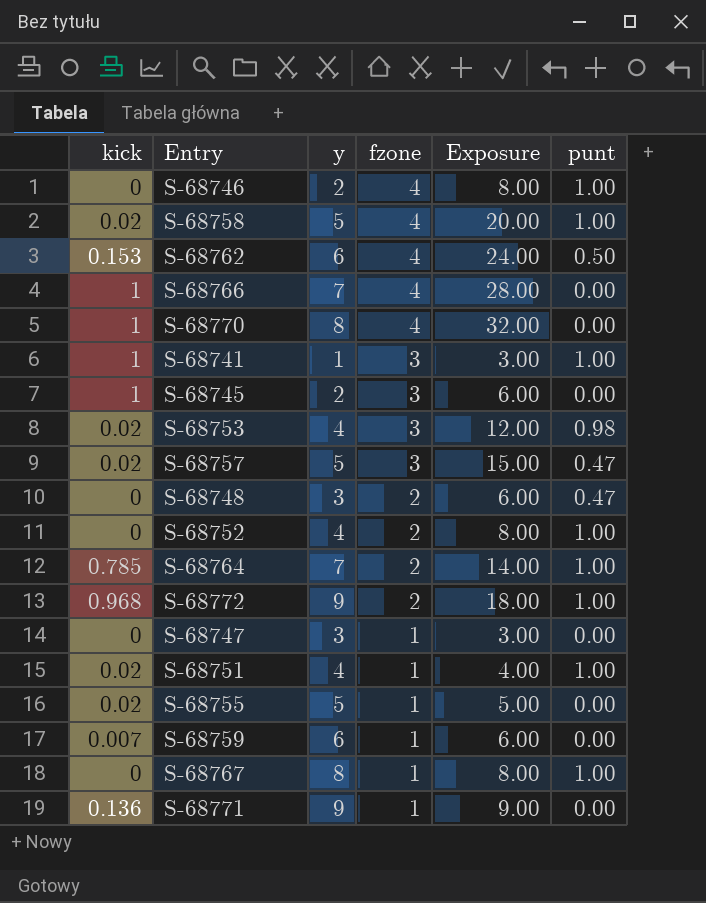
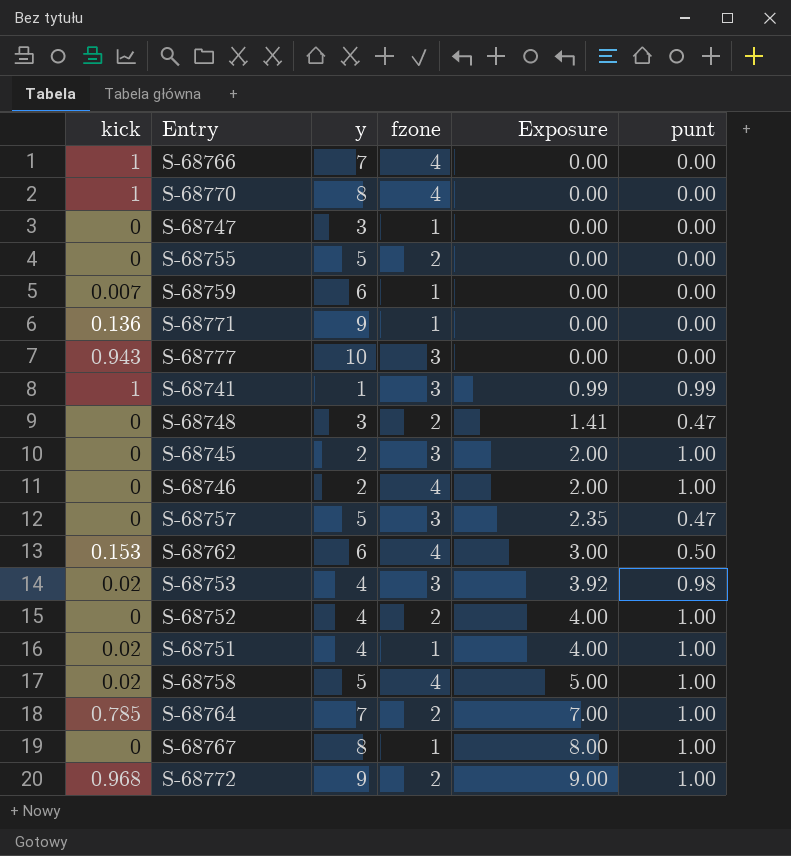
row order: fzone descending -> Exposure ascending
column Exposure | formula: [y] * [fzone] -> [y] * [punt]
S-68755 | kick: 0.02 -> 0
S-68755 | fzone: 1 -> 2
row S-68777: none -> 0.943 | 10 | 3 | 0.00 | 0.00
S-68741 | punt: 1.00 -> 0.99
S-68745 | kick: 1 -> 0
S-68745 | punt: 0.00 -> 1.00
S-68757 | kick: 0.02 -> 0

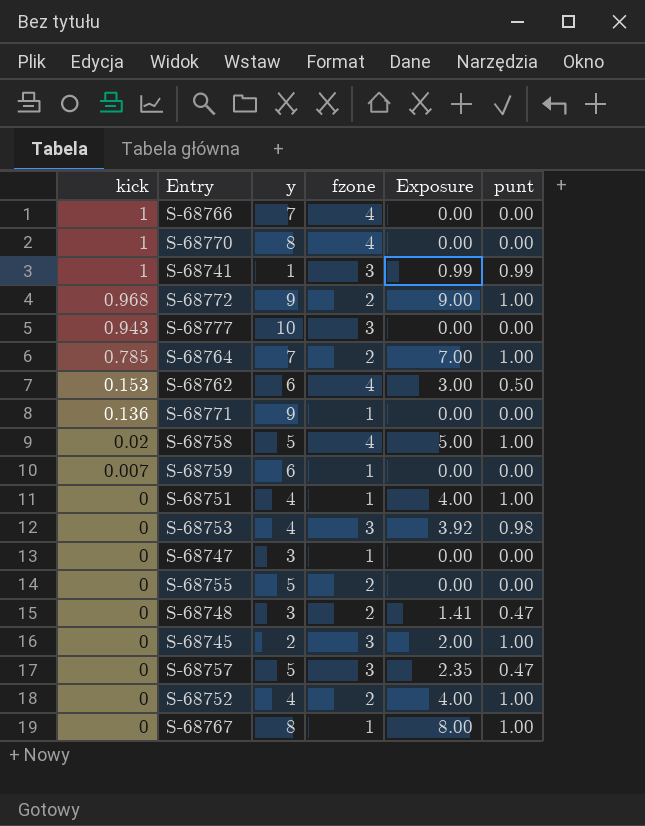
row order: Exposure ascending -> kick descending
row S-68746: 0 | 2 | 4 | 2.00 | 1.00 -> none
S-68751 | kick: 0.02 -> 0
S-68753 | kick: 0.02 -> 0

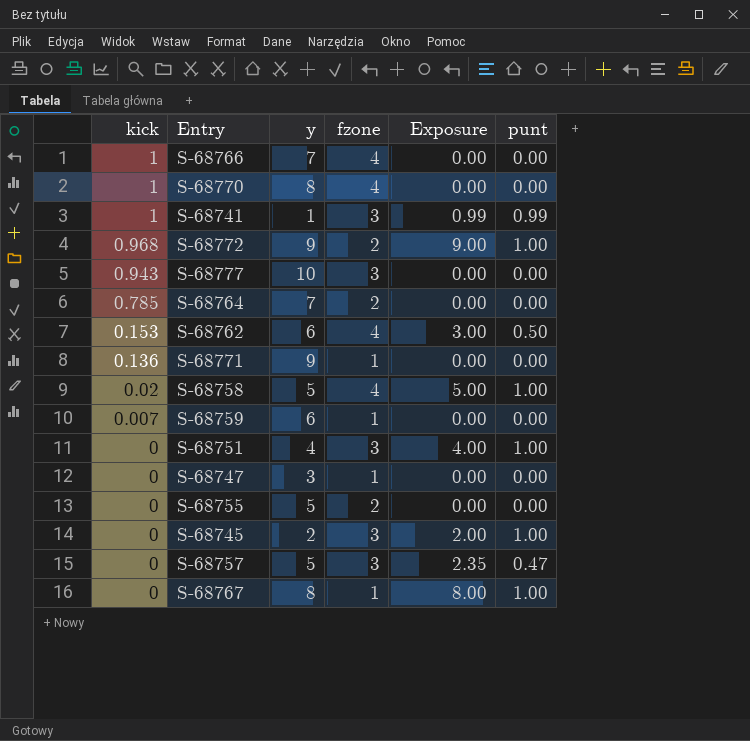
row S-68753: 0 | 4 | 3 | 3.92 | 0.98 -> none
row S-68748: 0 | 3 | 2 | 1.41 | 0.47 -> none
row S-68752: 0 | 4 | 2 | 4.00 | 1.00 -> none
S-68764 | Exposure: 7.00 -> 0.00
S-68764 | punt: 1.00 -> 0.00
S-68751 | fzone: 1 -> 3

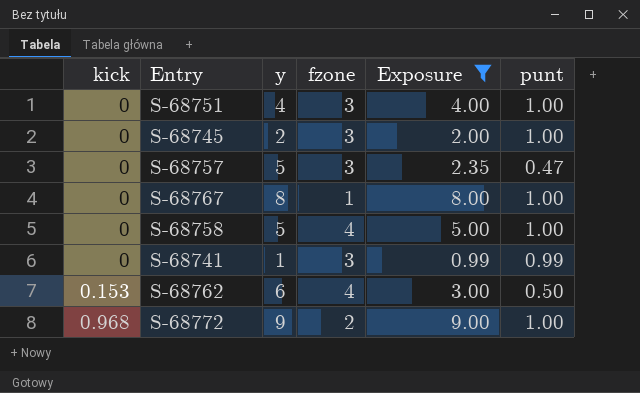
filter: none -> Exposure != 0.00
row order: kick descending -> kick ascending
S-68758 | kick: 0.02 -> 0
S-68741 | kick: 1 -> 0

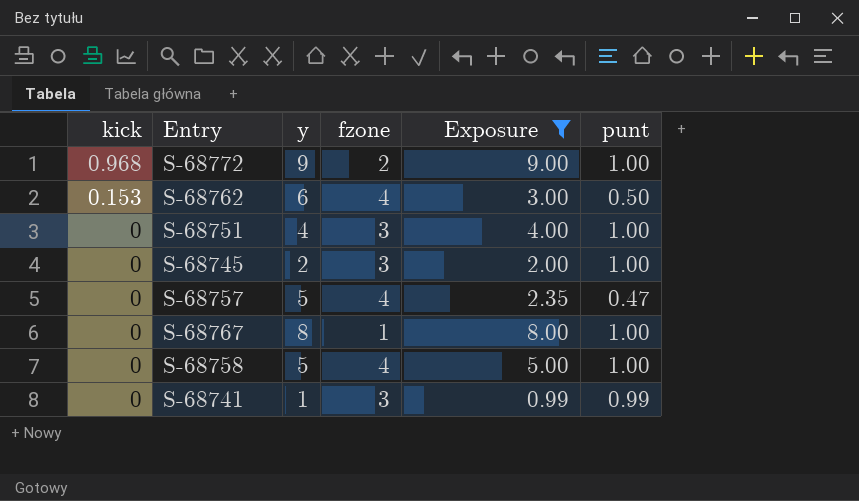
row order: kick ascending -> kick descending
S-68757 | fzone: 3 -> 4

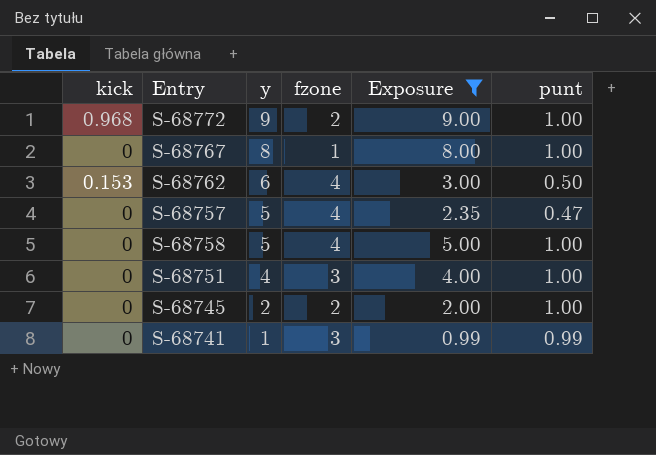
row order: kick descending -> y descending
S-68745 | fzone: 3 -> 2

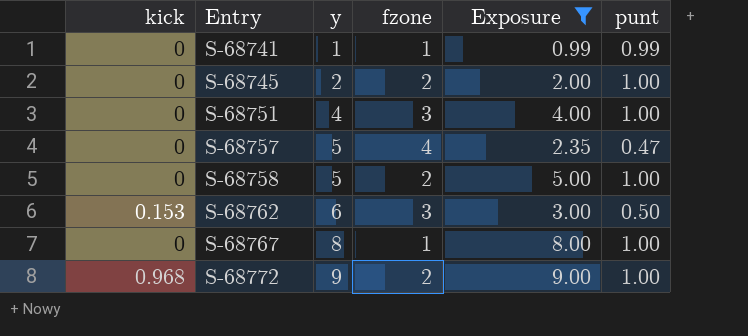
row order: y descending -> Entry ascending
S-68741 | fzone: 3 -> 1
S-68758 | fzone: 4 -> 2
S-68762 | fzone: 4 -> 3

